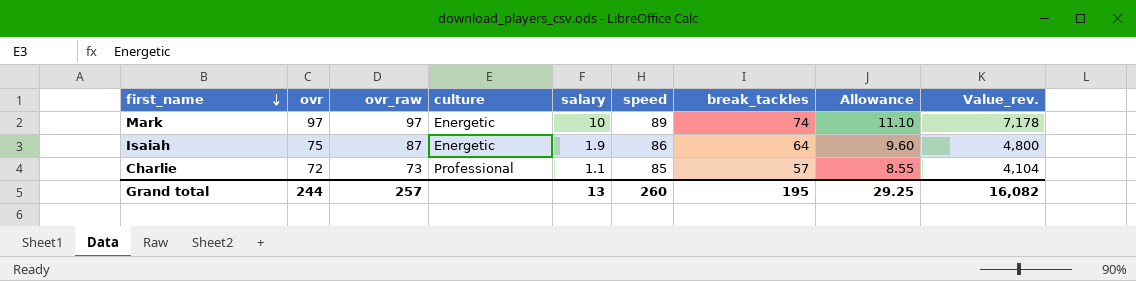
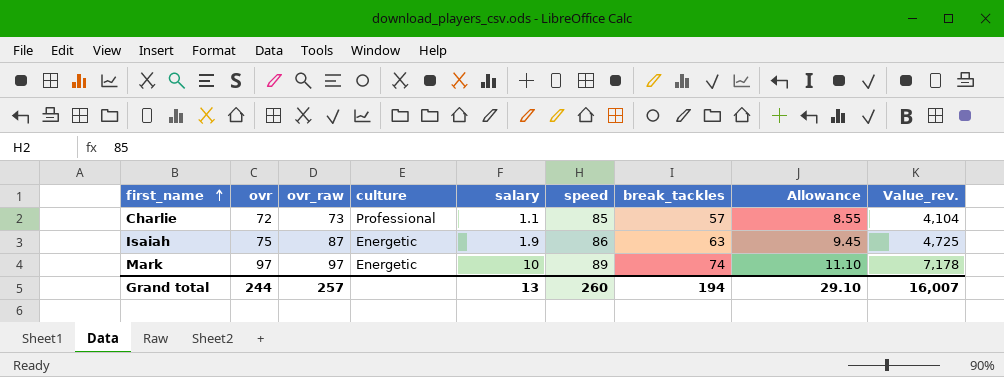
row order: first_name descending -> first_name ascending
Isaiah | break_tackles: 64 -> 63
Isaiah | Allowance: 9.60 -> 9.45
Isaiah | Value_rev.: 4,800 -> 4,725
Grand total | break_tackles: 195 -> 194
Grand total | Allowance: 29.25 -> 29.10
Grand total | Value_rev.: 16,082 -> 16,007

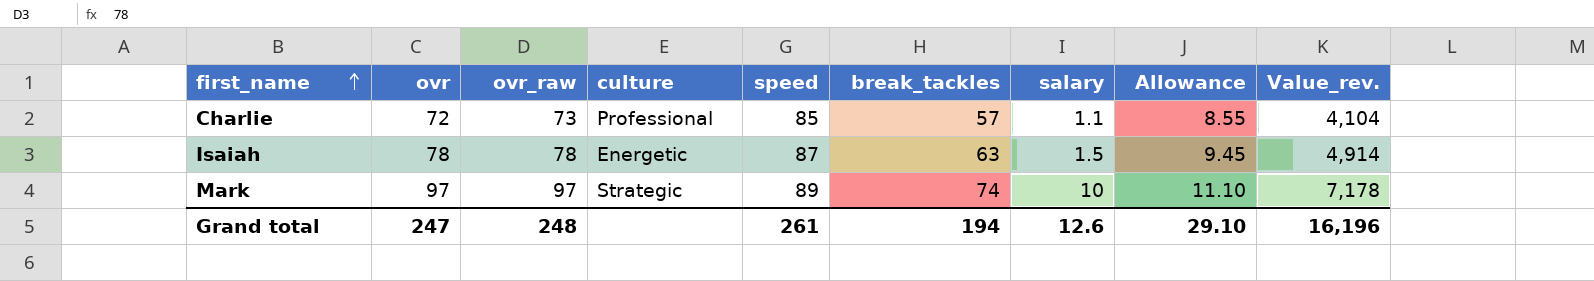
column salary | position: 5 -> 7
Isaiah | ovr: 75 -> 78
Isaiah | ovr_raw: 87 -> 78
Isaiah | speed: 86 -> 87
Isaiah | salary: 1.9 -> 1.5
Isaiah | Value_rev.: 4,725 -> 4,914
Mark | culture: Energetic -> Strategic
Grand total | ovr: 244 -> 247
Grand total | ovr_raw: 257 -> 248
Grand total | speed: 260 -> 261
Grand total | salary: 13 -> 12.6
Grand total | Value_rev.: 16,007 -> 16,196

